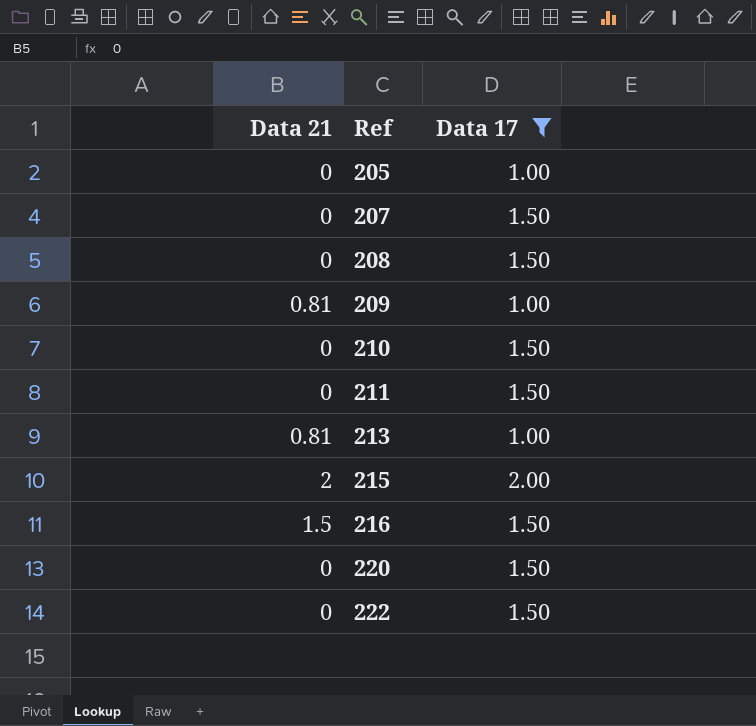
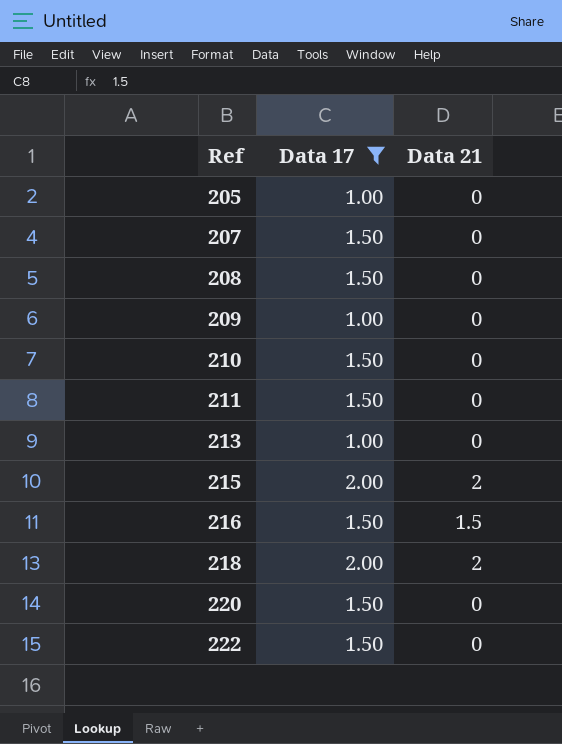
column Data 21 | position: 1 -> 3
209 | Data 21: 0.81 -> 0
213 | Data 21: 0.81 -> 0
row 218: none -> 2.00 | 2

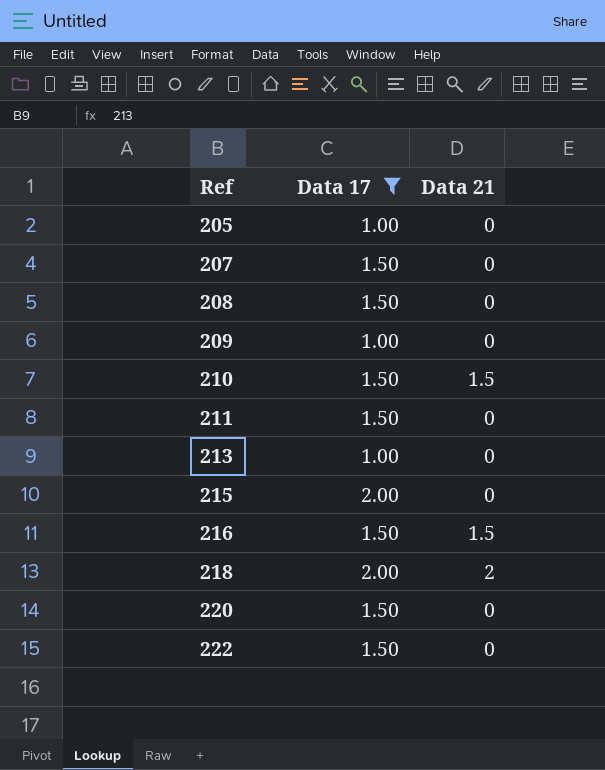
210 | Data 21: 0 -> 1.5
215 | Data 21: 2 -> 0

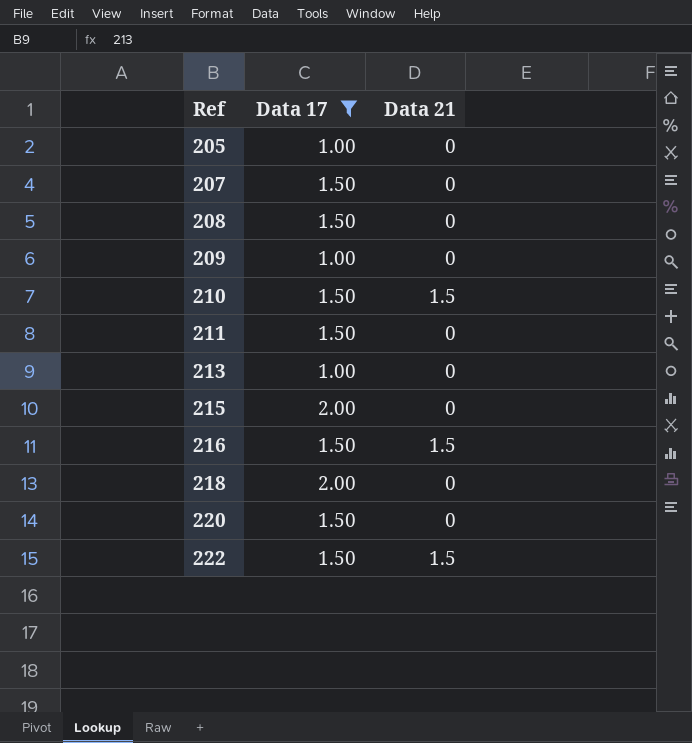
218 | Data 21: 2 -> 0
222 | Data 21: 0 -> 1.5

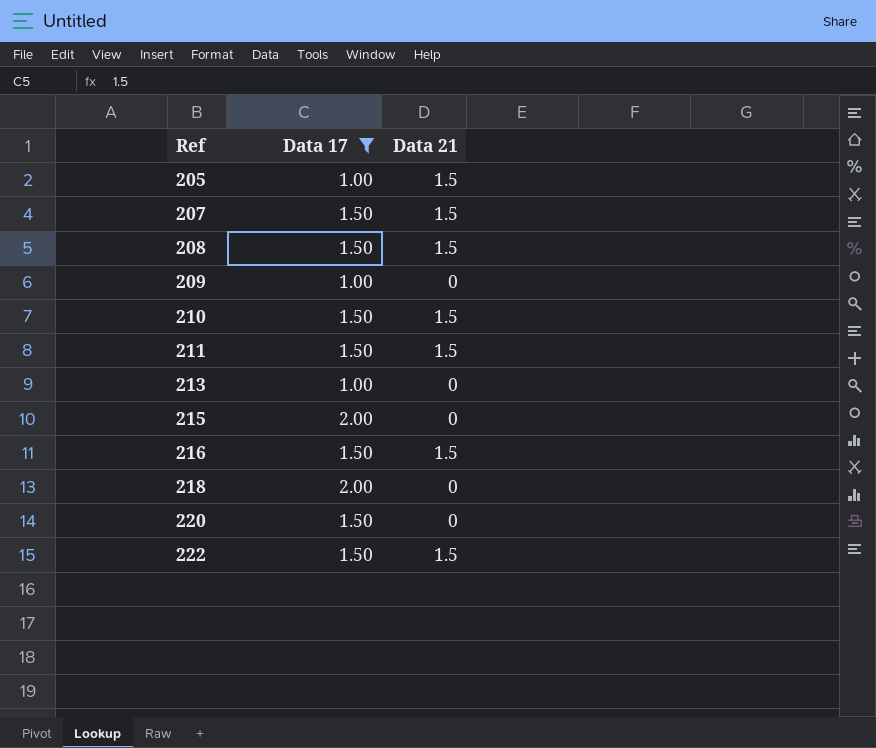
205 | Data 21: 0 -> 1.5
207 | Data 21: 0 -> 1.5
208 | Data 21: 0 -> 1.5
211 | Data 21: 0 -> 1.5

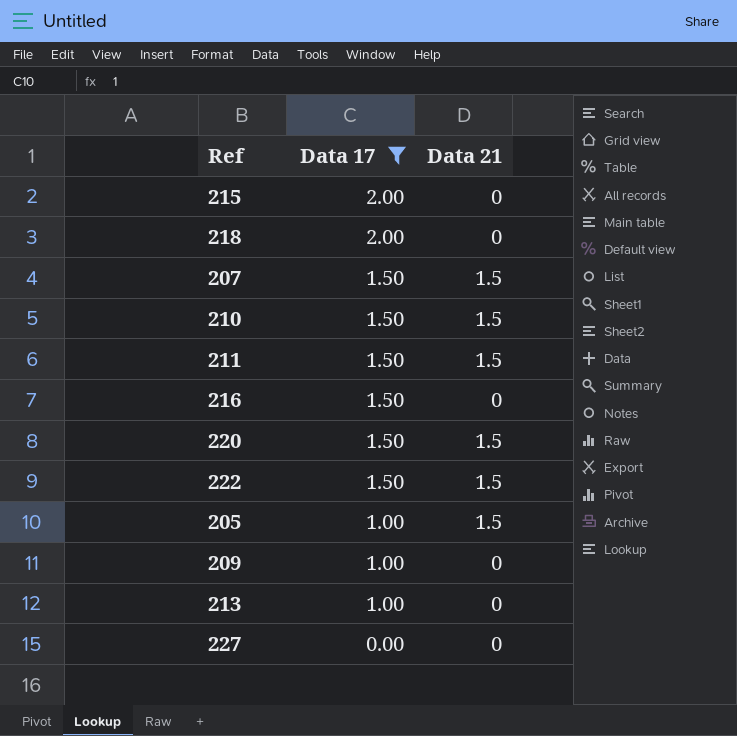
row order: Ref ascending -> Data 17 descending
row 208: 1.50 | 1.5 -> none
216 | Data 21: 1.5 -> 0
220 | Data 21: 0 -> 1.5
row 227: none -> 0.00 | 0

